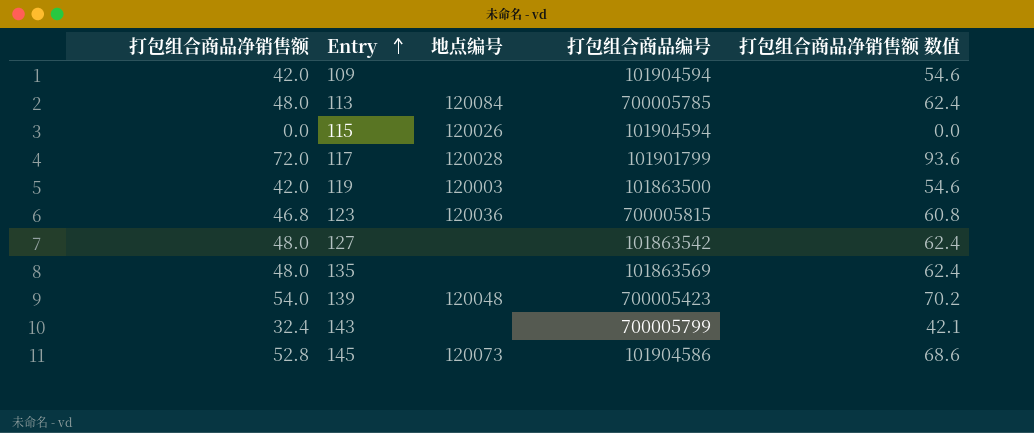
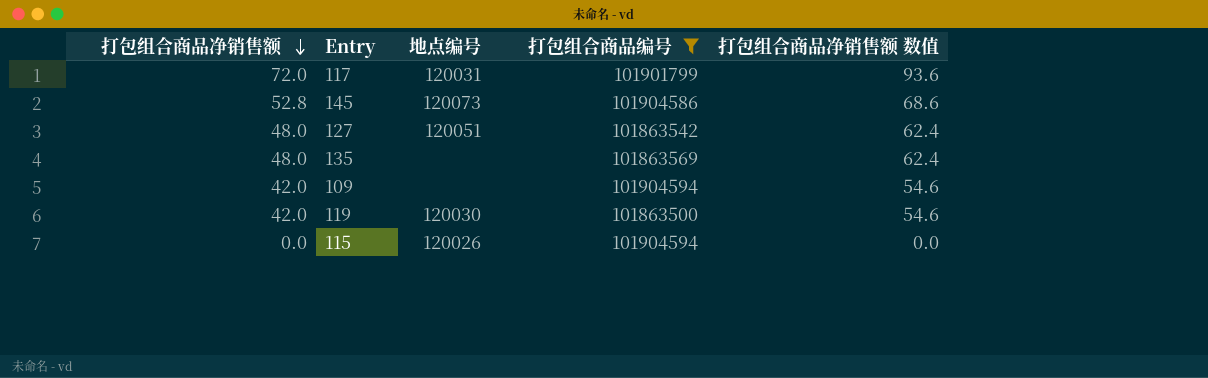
filter: none -> 打包组合商品编号 <= 101904594
row order: Entry ascending -> 打包组合商品净销售额 descending
117 | 地点编号: 120028 -> 120031
127 | 地点编号: none -> 120051
119 | 地点编号: 120003 -> 120030

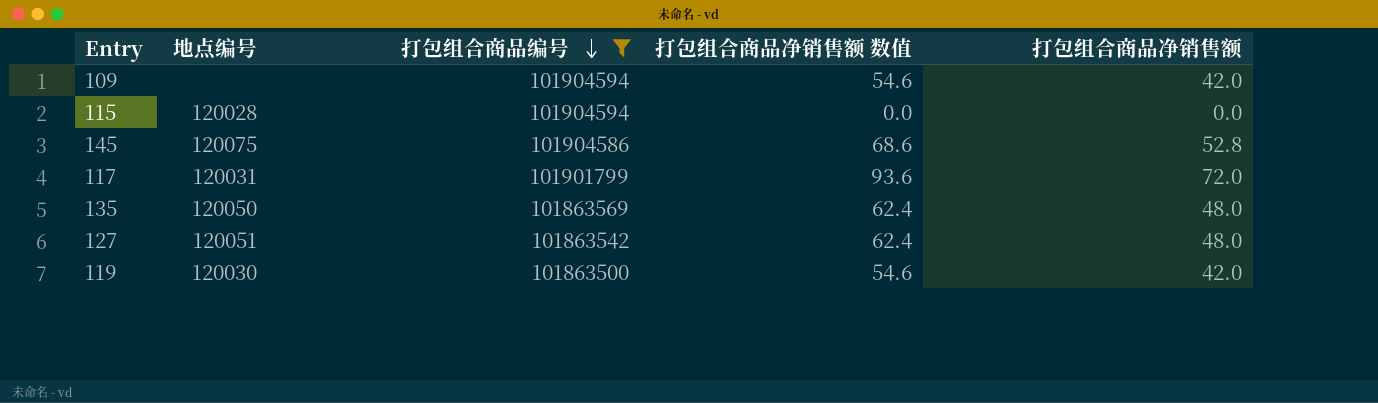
row order: 打包组合商品净销售额 descending -> 打包组合商品编号 descending
column 打包组合商品净销售额 | position: 1 -> 5
115 | 地点编号: 120026 -> 120028
145 | 地点编号: 120073 -> 120075
135 | 地点编号: none -> 120050

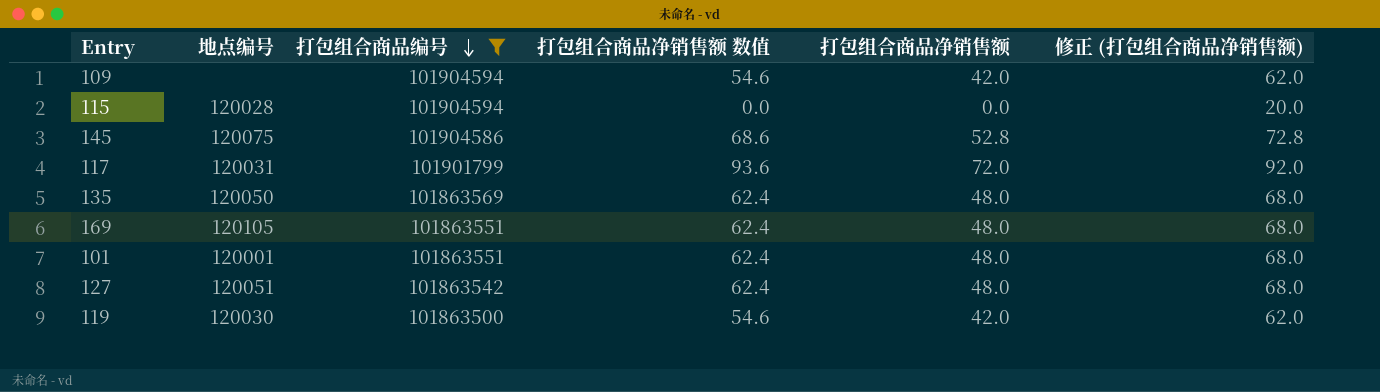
column 修正 (打包组合商品净销售额) | formula: none -> [打包组合商品净销售额] + 20
row 169: none -> 120105 | 101863551 | 62.4 | 48.0 | 68.0
row 101: none -> 120001 | 101863551 | 62.4 | 48.0 | 68.0

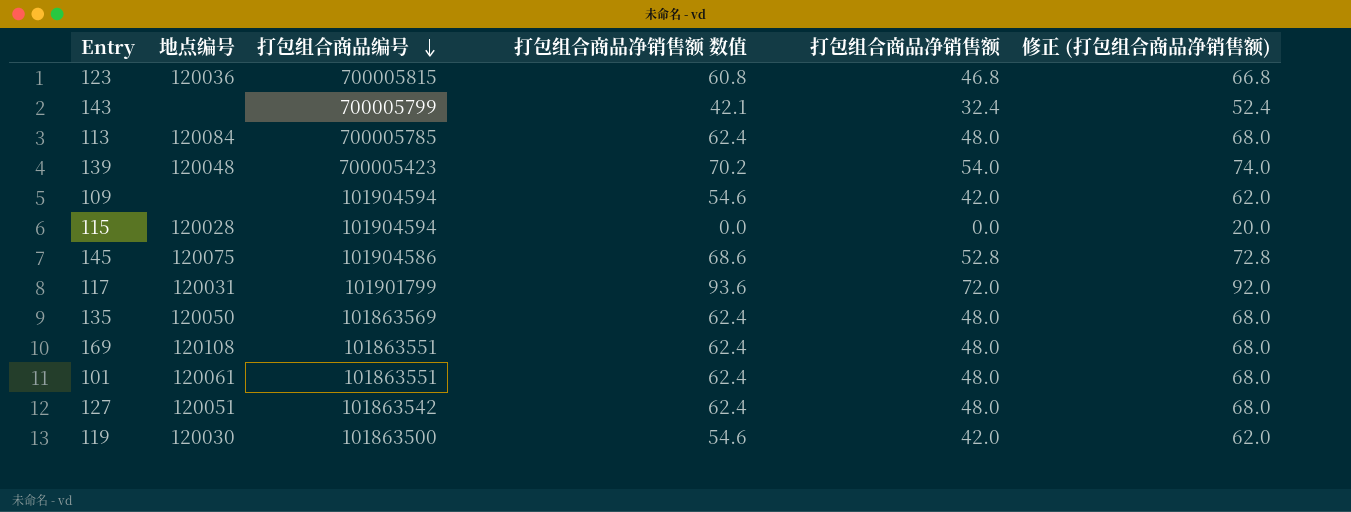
filter: 打包组合商品编号 <= 101904594 -> none
169 | 地点编号: 120105 -> 120108
101 | 地点编号: 120001 -> 120061

